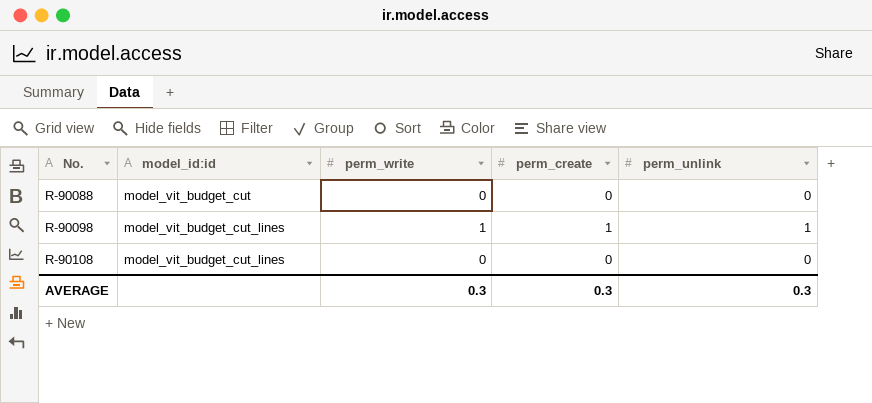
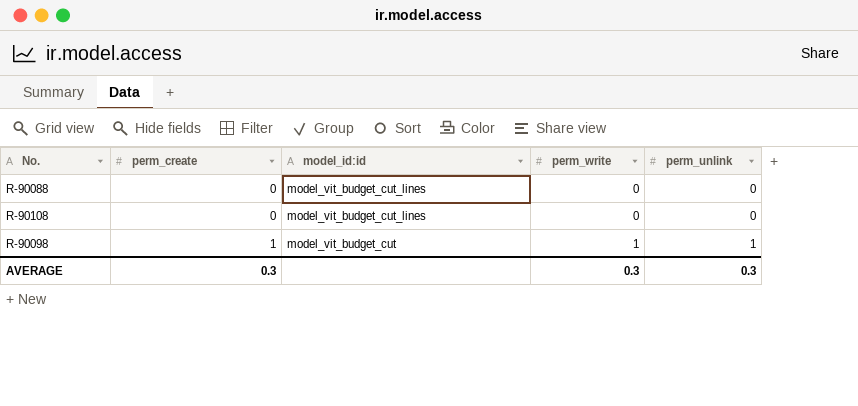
row order: No. ascending -> perm_create ascending
column perm_create | position: 4 -> 2
R-90088 | model_id:id: model_vit_budget_cut -> model_vit_budget_cut_lines
R-90098 | model_id:id: model_vit_budget_cut_lines -> model_vit_budget_cut

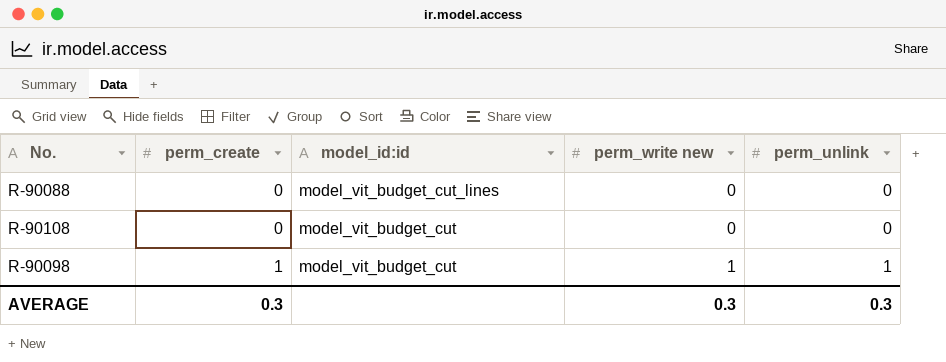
column name: perm_write -> perm_write new
R-90108 | model_id:id: model_vit_budget_cut_lines -> model_vit_budget_cut

